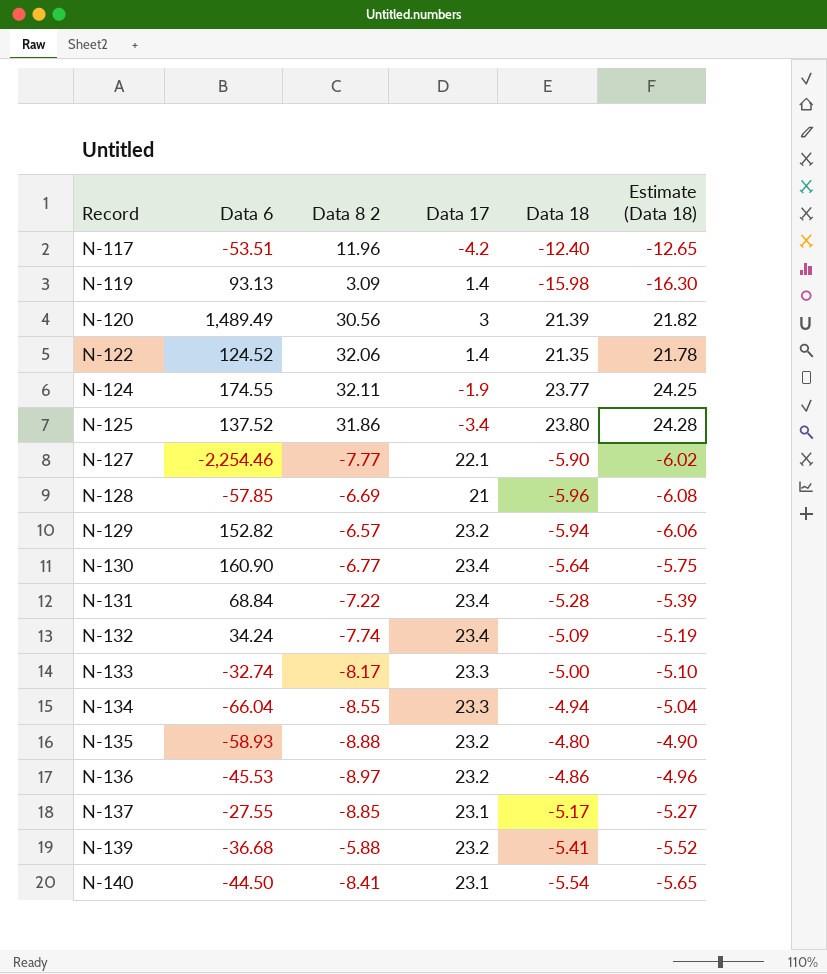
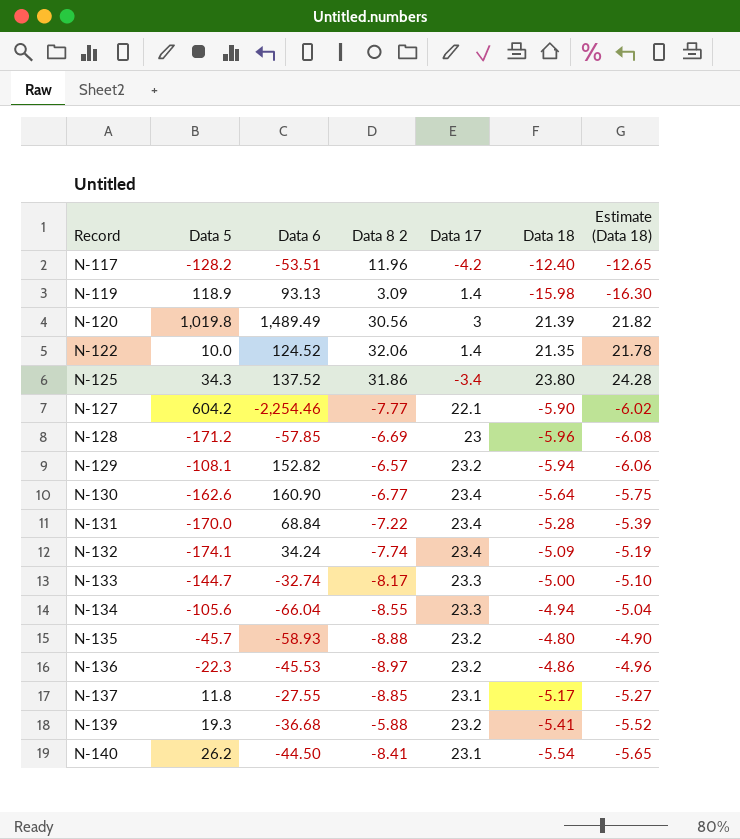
column Data 5 | position: none -> 2
row N-124: 174.55 | 32.11 | -1.9 | 23.77 | 24.25 -> none
N-128 | Data 17: 21 -> 23

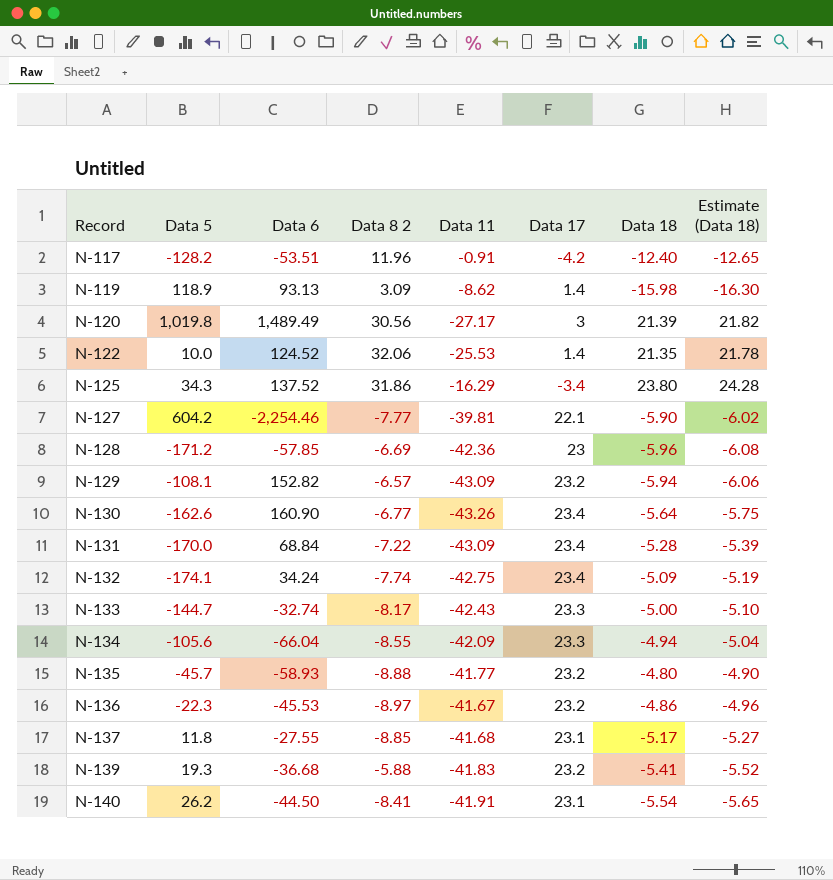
column Data 11 | position: none -> 5

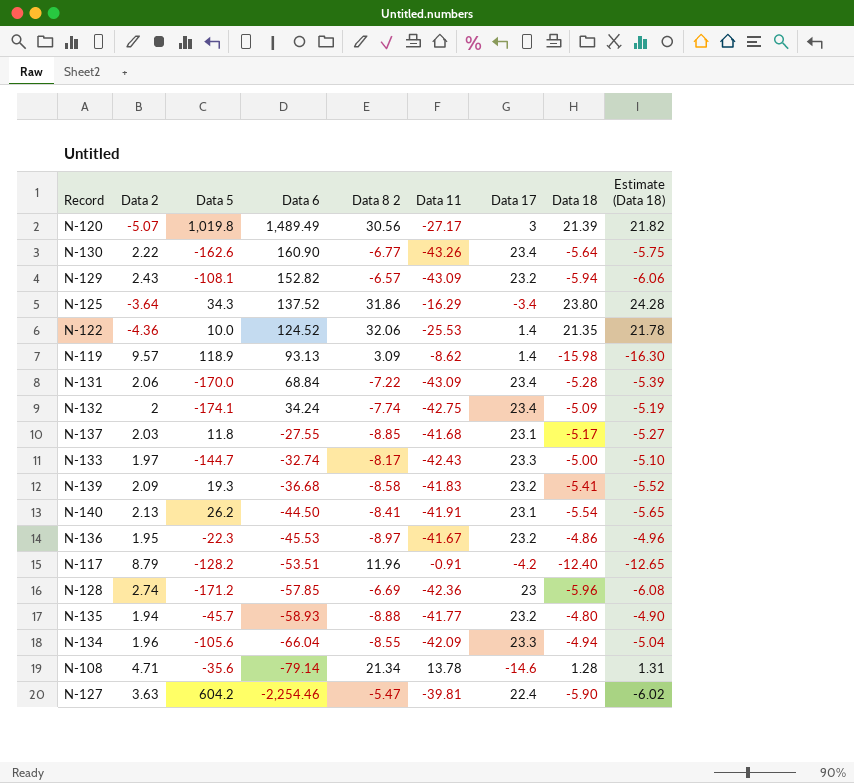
row order: Record ascending -> Data 6 descending
column Data 2 | position: none -> 2
N-139 | Data 8 2: -5.88 -> -8.58
row N-108: none -> 4.71 | -35.6 | -79.14 | 21.34 | 13.78 | -14.6 | 1.28 | 1.31
N-127 | Data 8 2: -7.77 -> -5.47
N-127 | Data 17: 22.1 -> 22.4

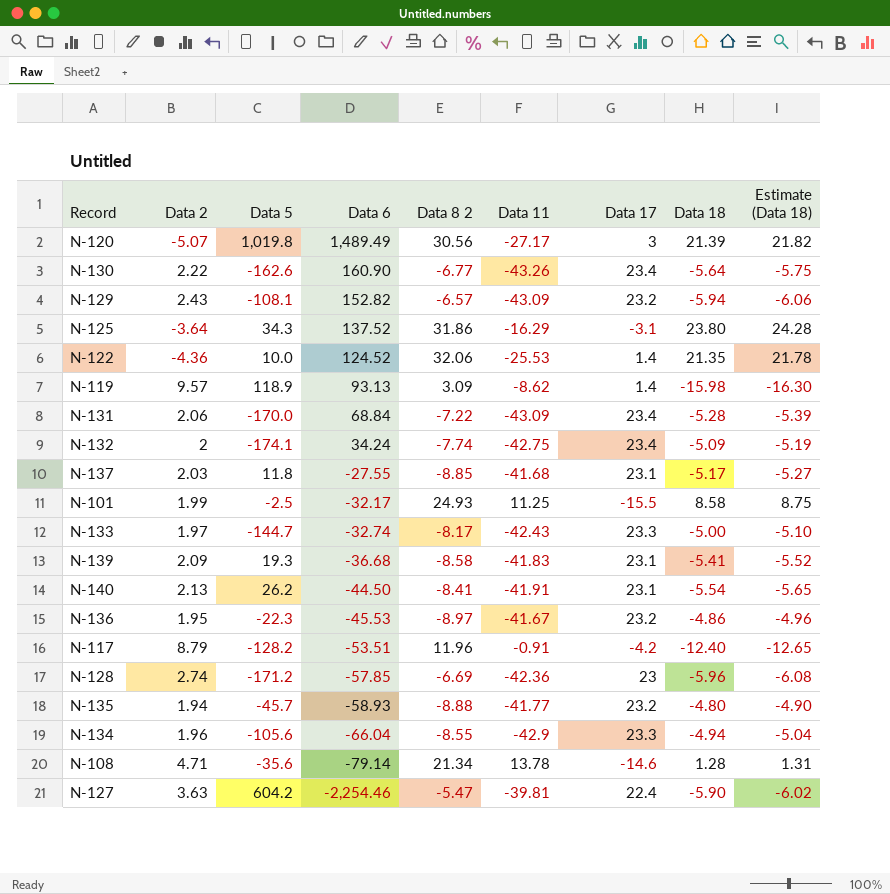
N-125 | Data 17: -3.4 -> -3.1
row N-101: none -> 1.99 | -2.5 | -32.17 | 24.93 | 11.25 | -15.5 | 8.58 | 8.75
N-139 | Data 17: 23.2 -> 23.1
N-134 | Data 11: -42.09 -> -42.9

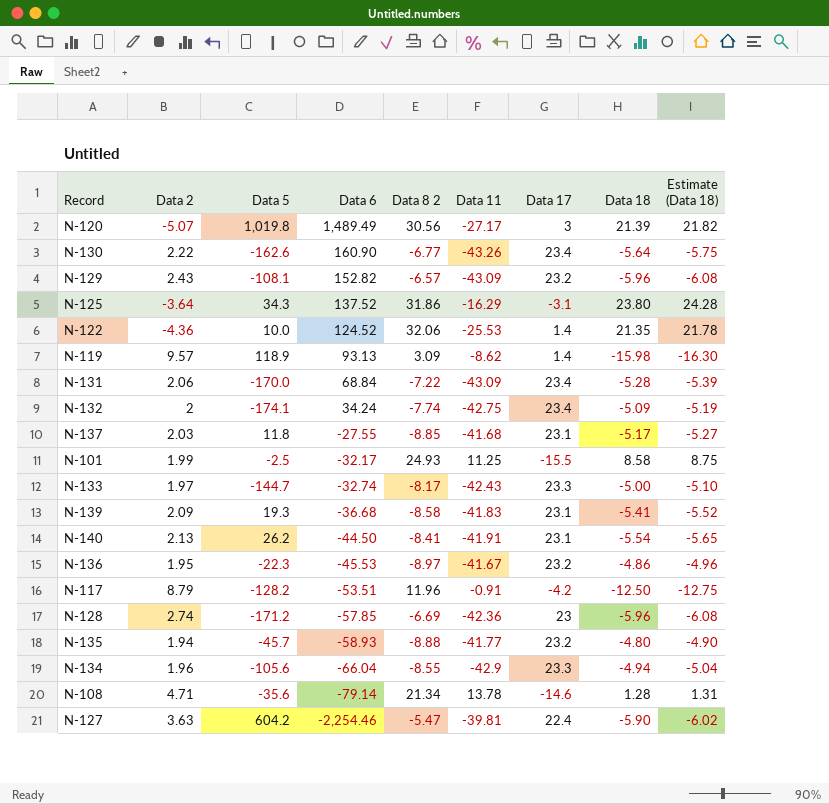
N-129 | Data 18: -5.94 -> -5.96
N-129 | Estimate (Data 18): -6.06 -> -6.08
N-117 | Data 18: -12.40 -> -12.50
N-117 | Estimate (Data 18): -12.65 -> -12.75

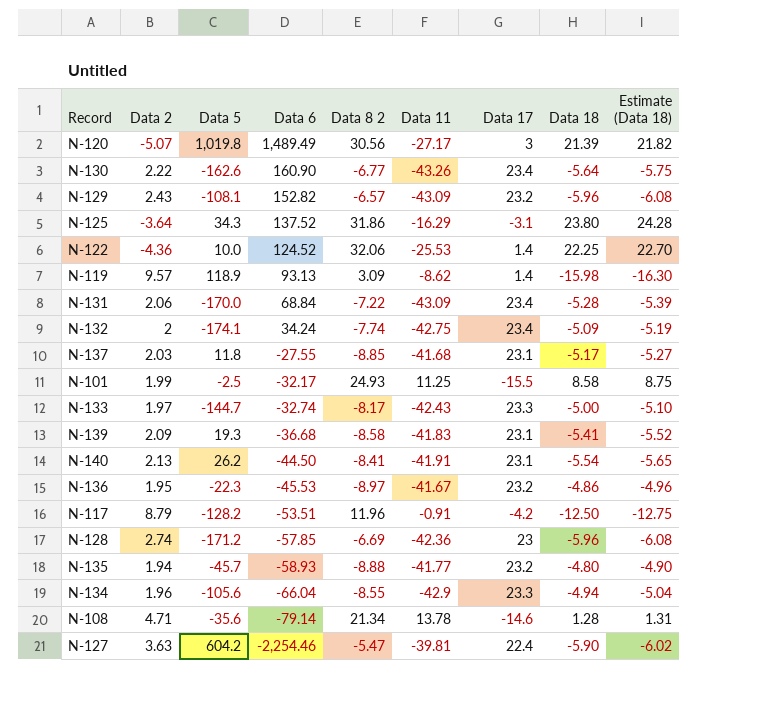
N-122 | Data 18: 21.35 -> 22.25
N-122 | Estimate (Data 18): 21.78 -> 22.70

